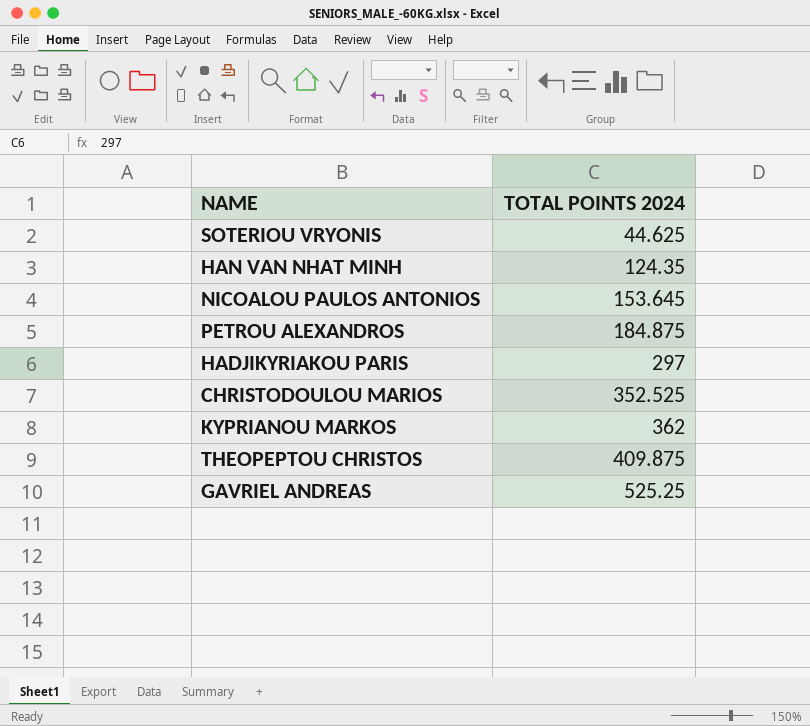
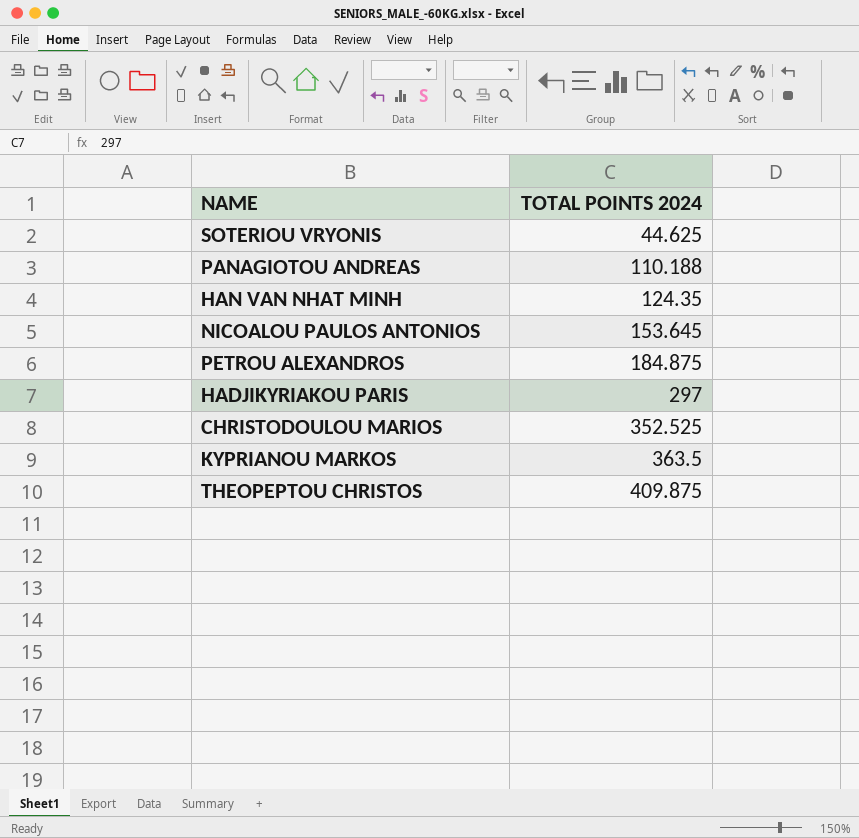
row GAVRIEL ANDREAS: 525.25 -> none
row PANAGIOTOU ANDREAS: none -> 110.188
KYPRIANOU MARKOS | TOTAL POINTS 2024: 362 -> 363.5

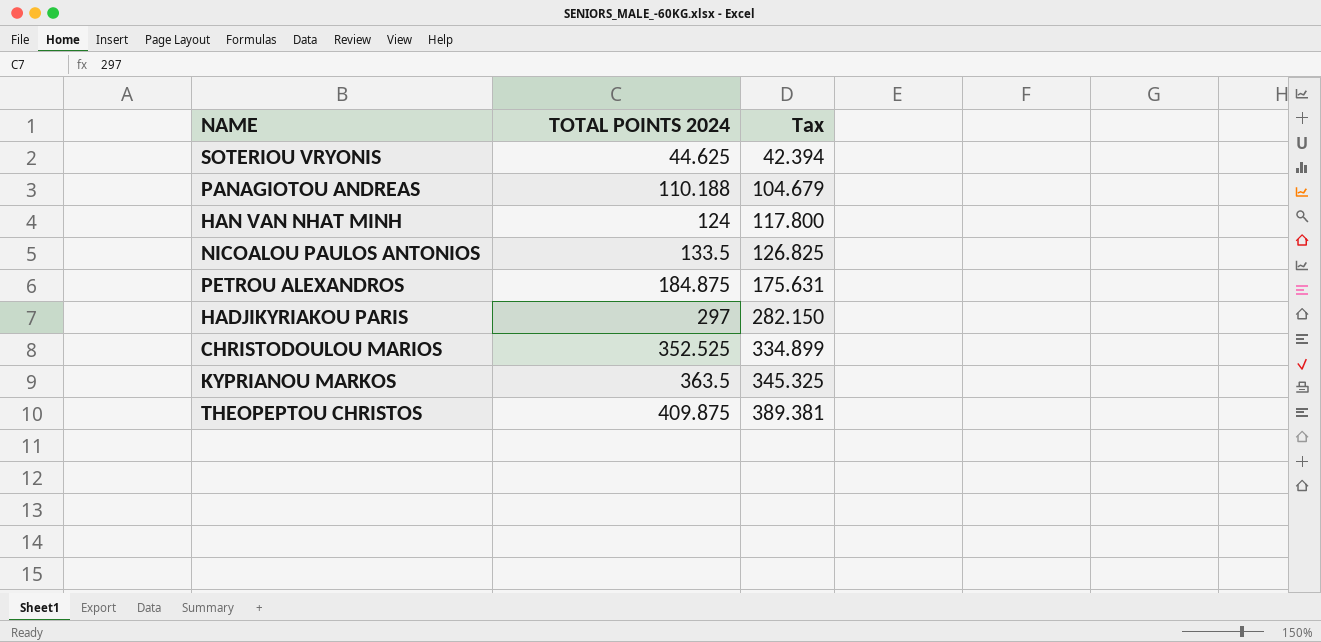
column Tax | formula: none -> [TOTAL POINTS 2024] * 0.95
HAN VAN NHAT MINH | TOTAL POINTS 2024: 124.35 -> 124
NICOALOU PAULOS ANTONIOS | TOTAL POINTS 2024: 153.645 -> 133.5

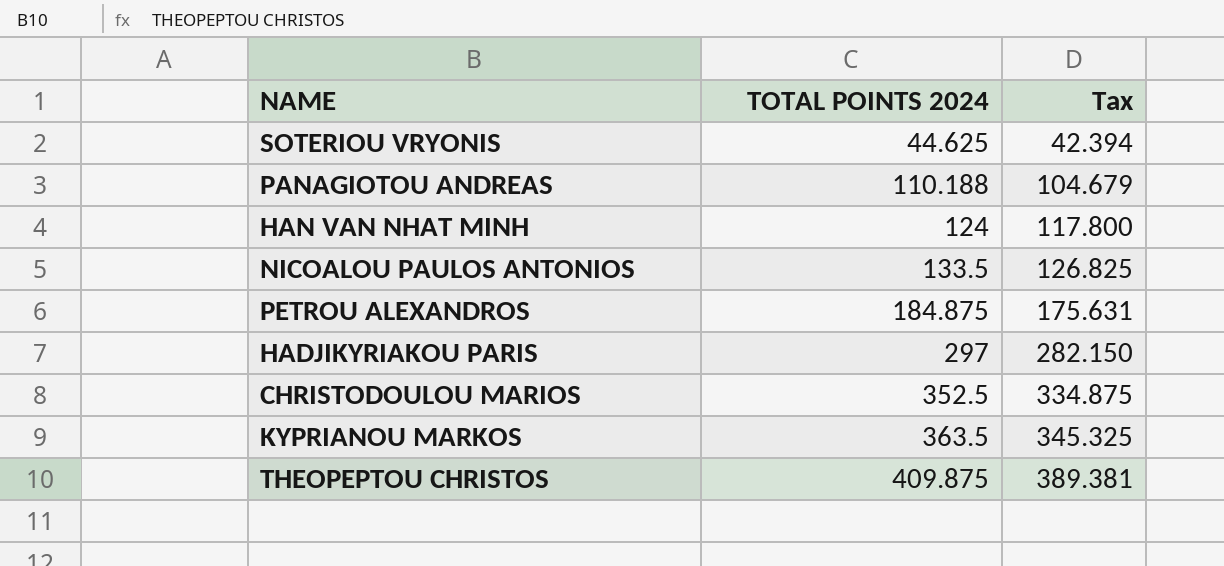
CHRISTODOULOU MARIOS | TOTAL POINTS 2024: 352.525 -> 352.5
CHRISTODOULOU MARIOS | Tax: 334.899 -> 334.875

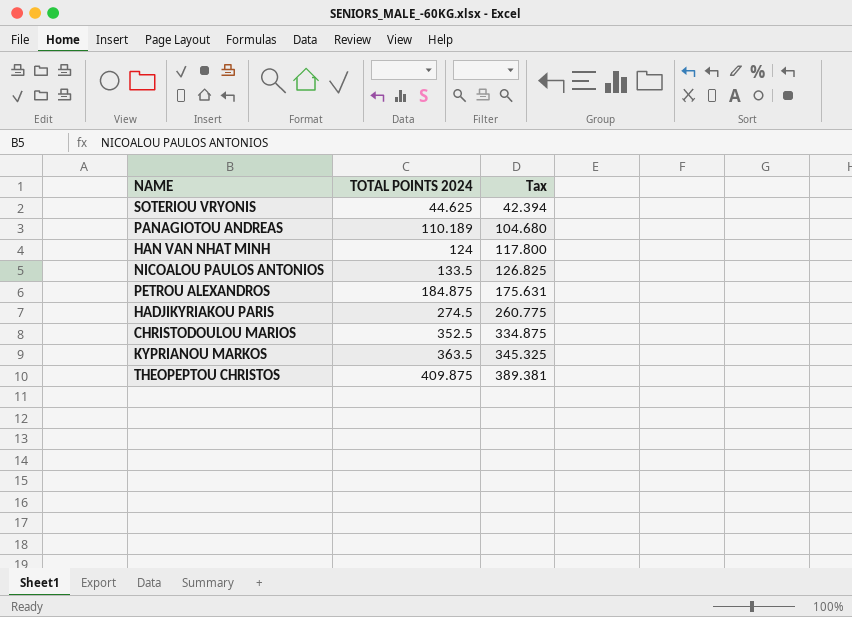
PANAGIOTOU ANDREAS | TOTAL POINTS 2024: 110.188 -> 110.189
PANAGIOTOU ANDREAS | Tax: 104.679 -> 104.680
HADJIKYRIAKOU PARIS | TOTAL POINTS 2024: 297 -> 274.5
HADJIKYRIAKOU PARIS | Tax: 282.150 -> 260.775

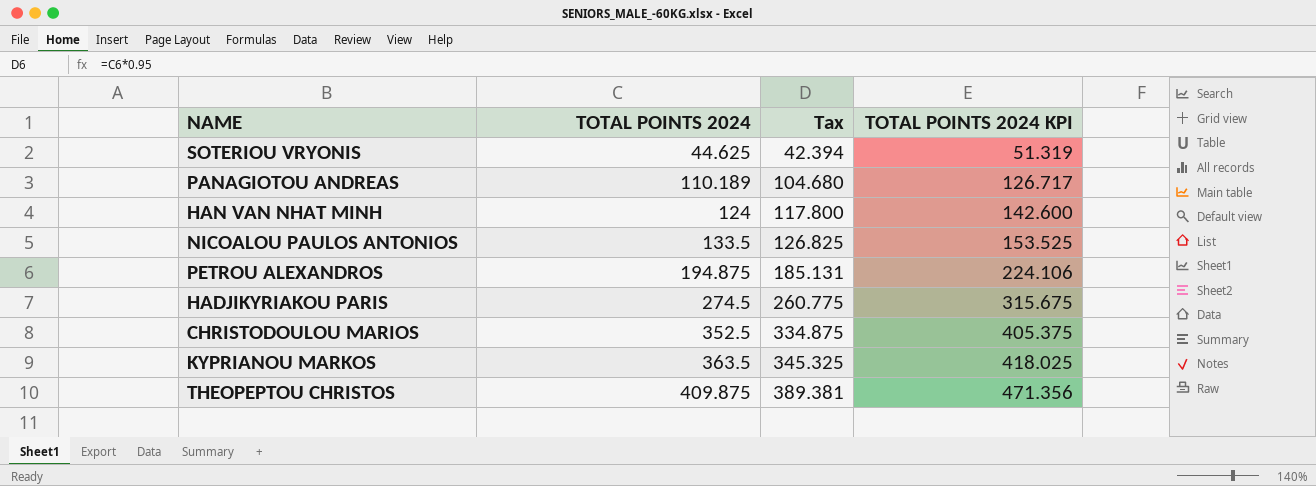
column TOTAL POINTS 2024 KPI | formula: none -> [TOTAL POINTS 2024] * 1.15
PETROU ALEXANDROS | TOTAL POINTS 2024: 184.875 -> 194.875
PETROU ALEXANDROS | Tax: 175.631 -> 185.131

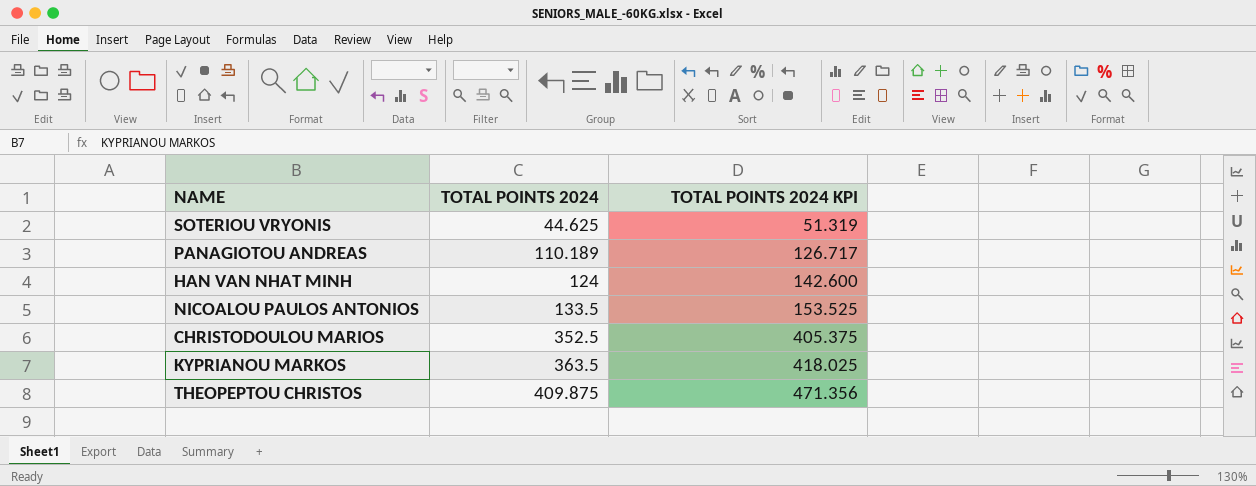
column Tax | formula: [TOTAL POINTS 2024] * 0.95 -> none
row PETROU ALEXANDROS: 194.875 | 185.131 | 224.106 -> none
row HADJIKYRIAKOU PARIS: 274.5 | 260.775 | 315.675 -> none

